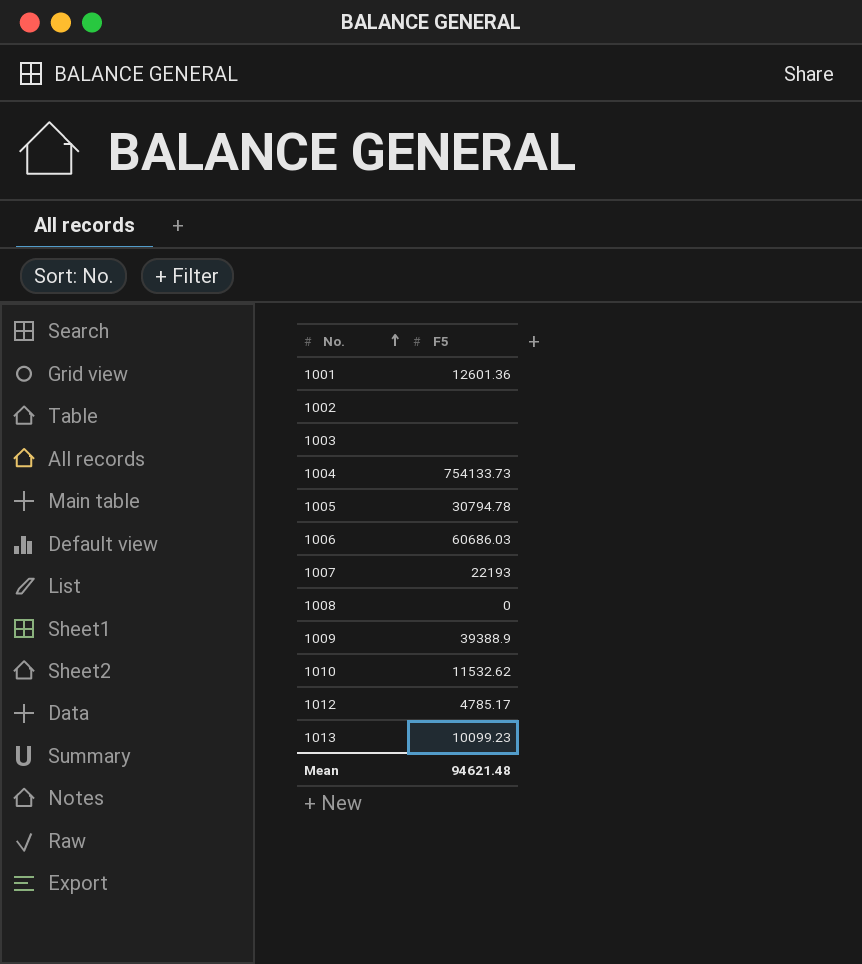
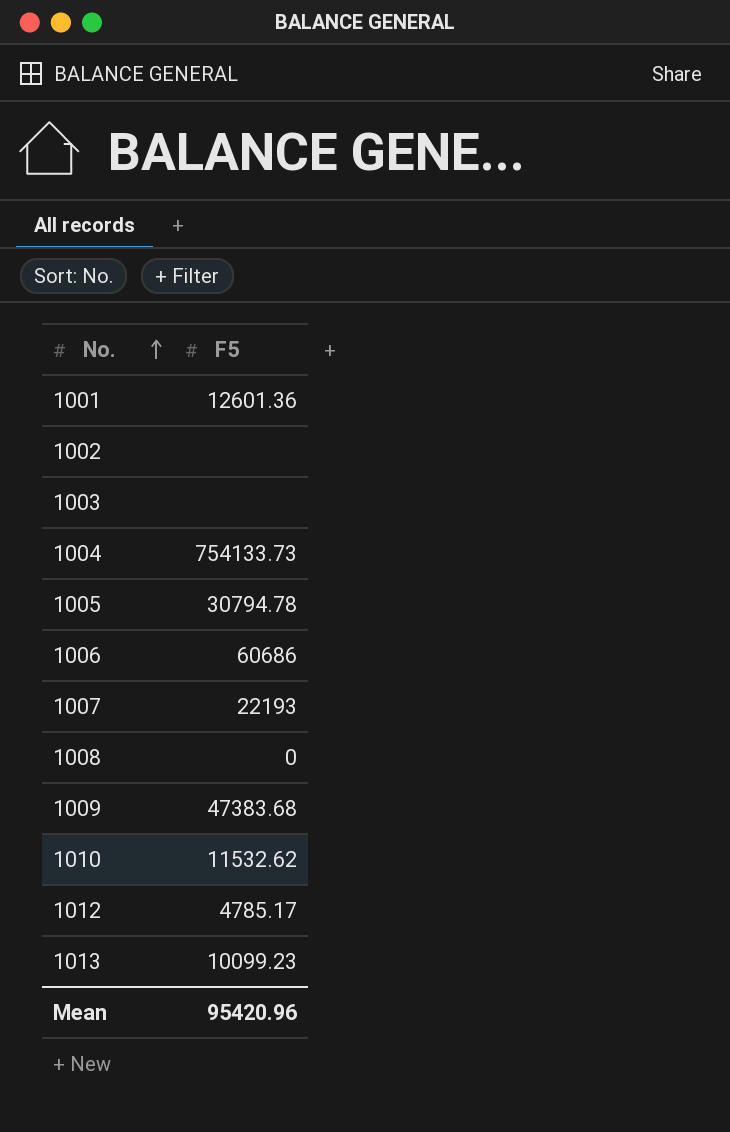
1006 | F5: 60686.03 -> 60686
1009 | F5: 39388.9 -> 47383.68
Mean | F5: 94621.48 -> 95420.96

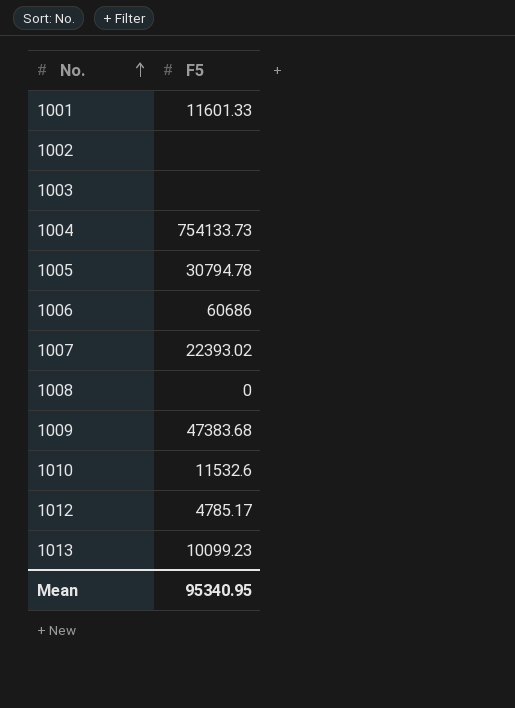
1001 | F5: 12601.36 -> 11601.33
1007 | F5: 22193 -> 22393.02
1010 | F5: 11532.62 -> 11532.6
Mean | F5: 95420.96 -> 95340.95

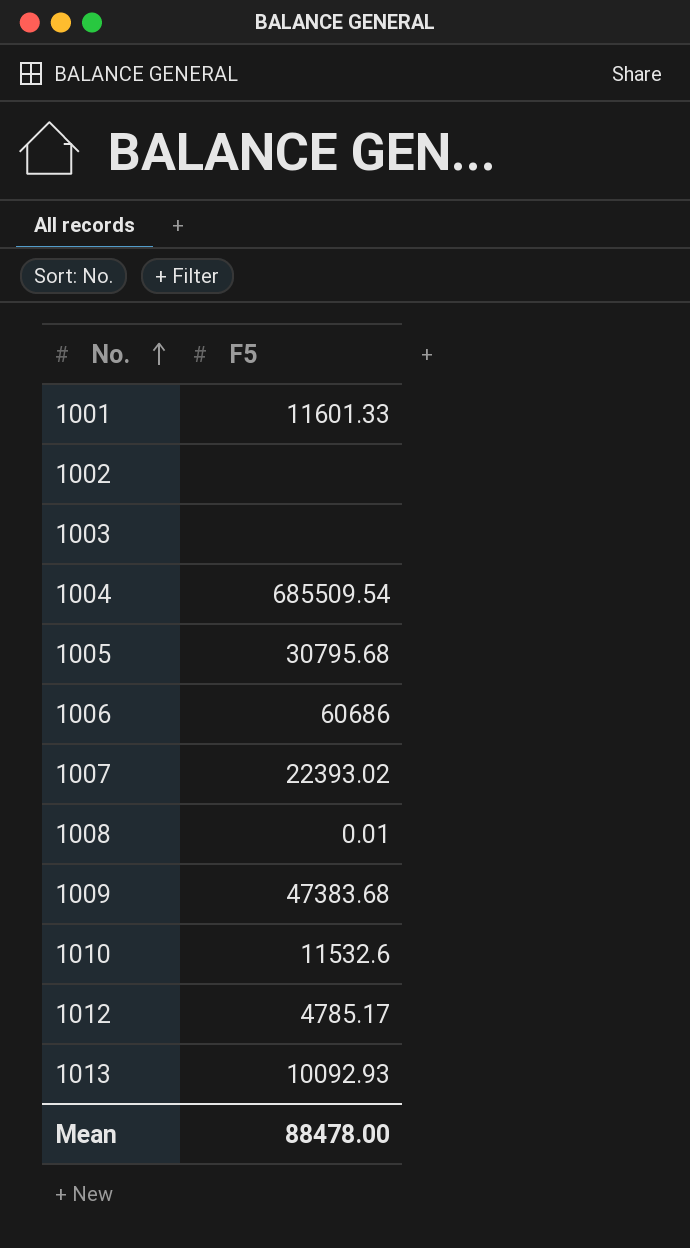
1004 | F5: 754133.73 -> 685509.54
1005 | F5: 30794.78 -> 30795.68
1008 | F5: 0 -> 0.01
1013 | F5: 10099.23 -> 10092.93
Mean | F5: 95340.95 -> 88478.00

